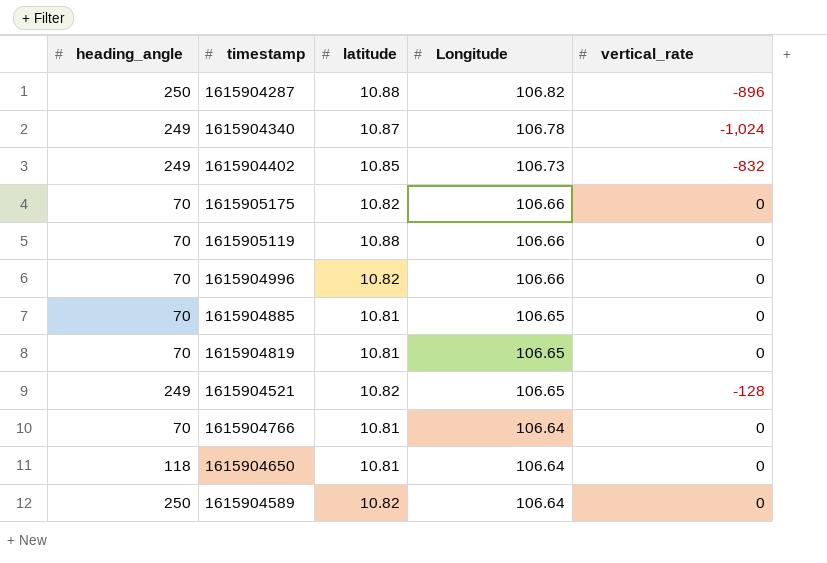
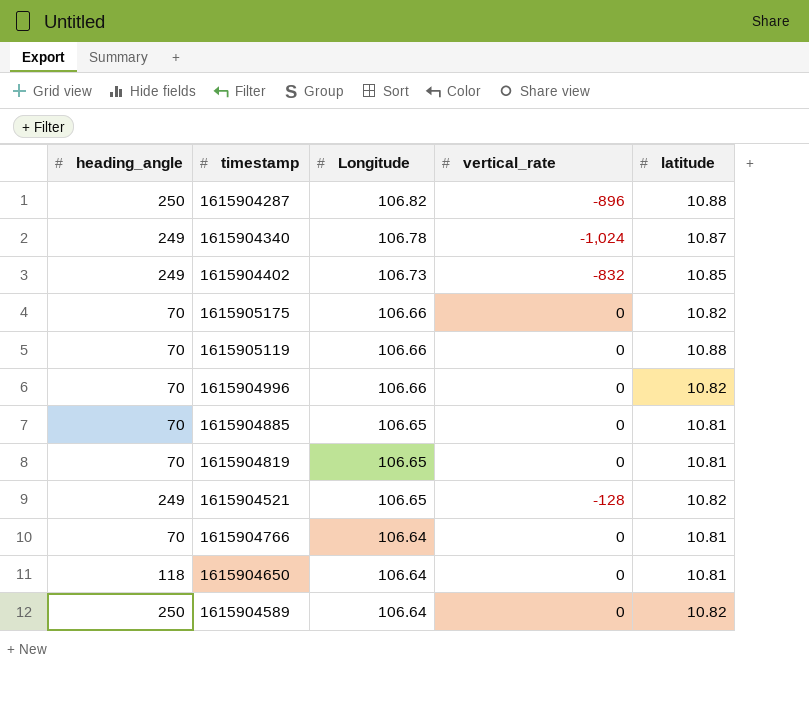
column latitude | position: 3 -> 5

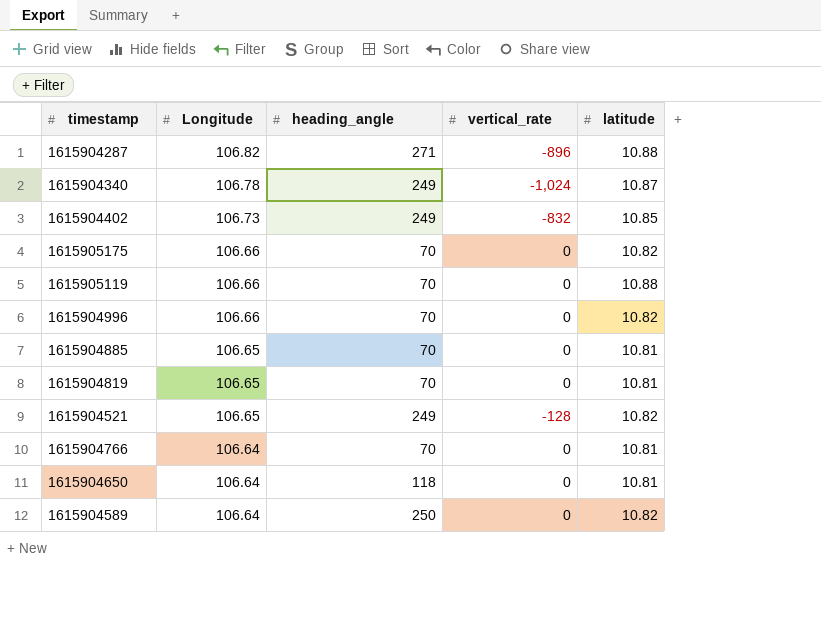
column heading_angle | position: 1 -> 3
1615904287 | heading_angle: 250 -> 271

